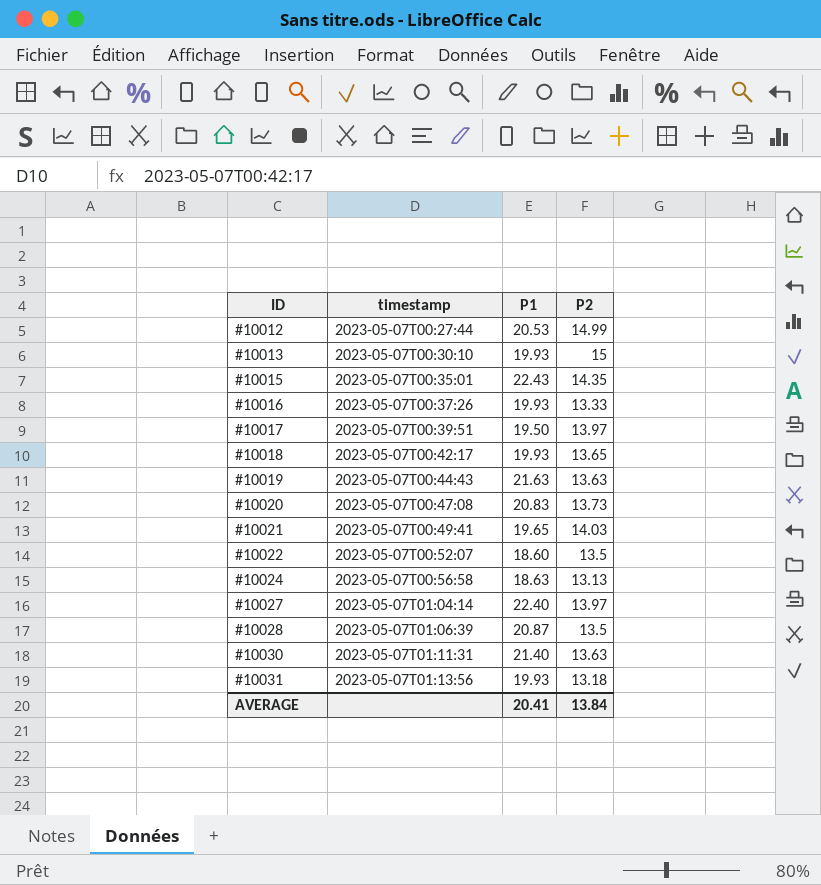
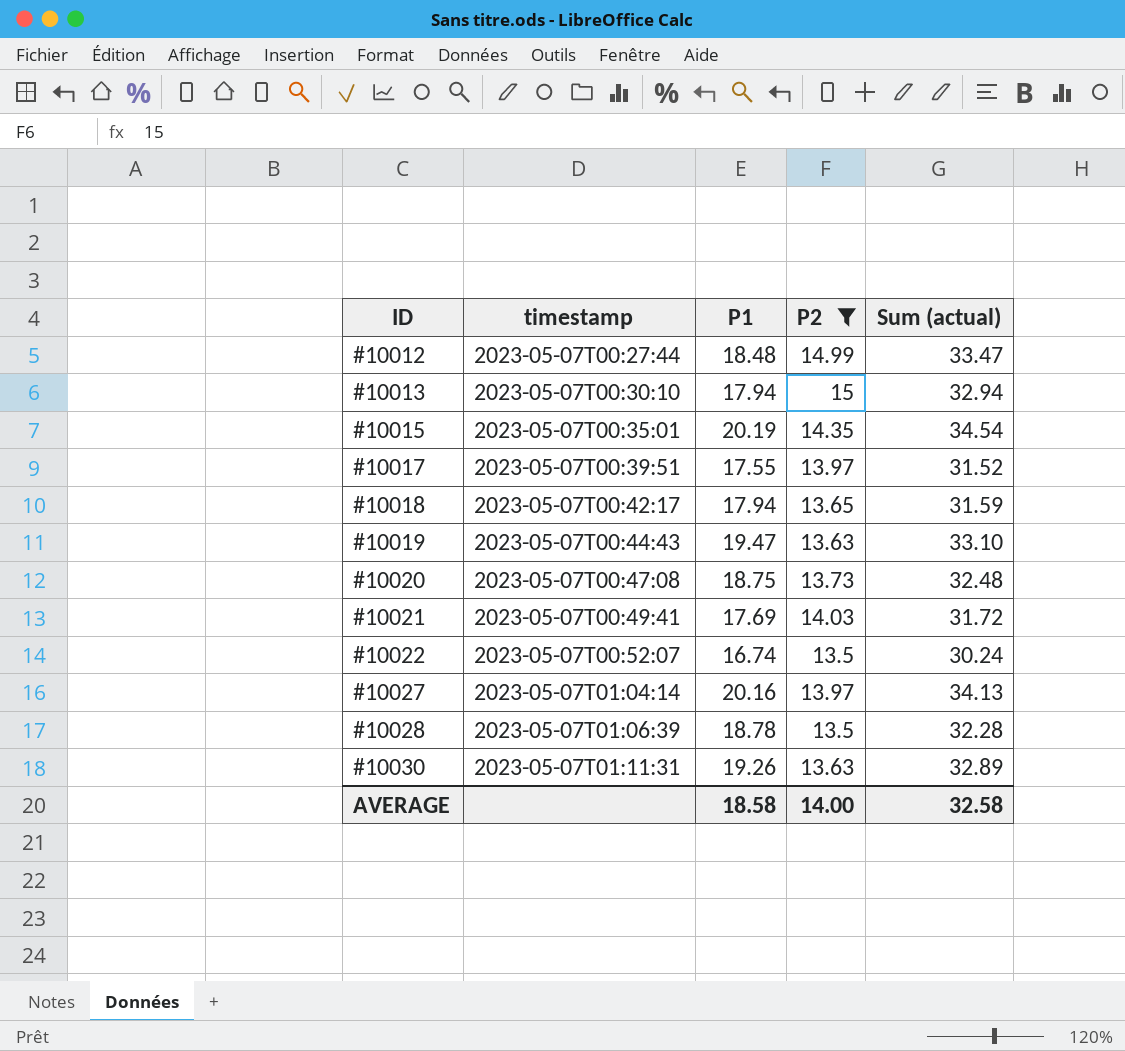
filter: none -> P2 >= 13.5
column Sum (actual) | formula: none -> [P1] + [P2]
#10012 | P1: 20.53 -> 18.48
#10013 | P1: 19.93 -> 17.94
#10015 | P1: 22.43 -> 20.19
#10017 | P1: 19.50 -> 17.55
#10018 | P1: 19.93 -> 17.94
#10019 | P1: 21.63 -> 19.47
#10020 | P1: 20.83 -> 18.75
#10021 | P1: 19.65 -> 17.69
#10022 | P1: 18.60 -> 16.74
#10027 | P1: 22.40 -> 20.16
#10028 | P1: 20.87 -> 18.78
#10030 | P1: 21.40 -> 19.26
AVERAGE | P1: 20.41 -> 18.58
AVERAGE | P2: 13.84 -> 14.00

